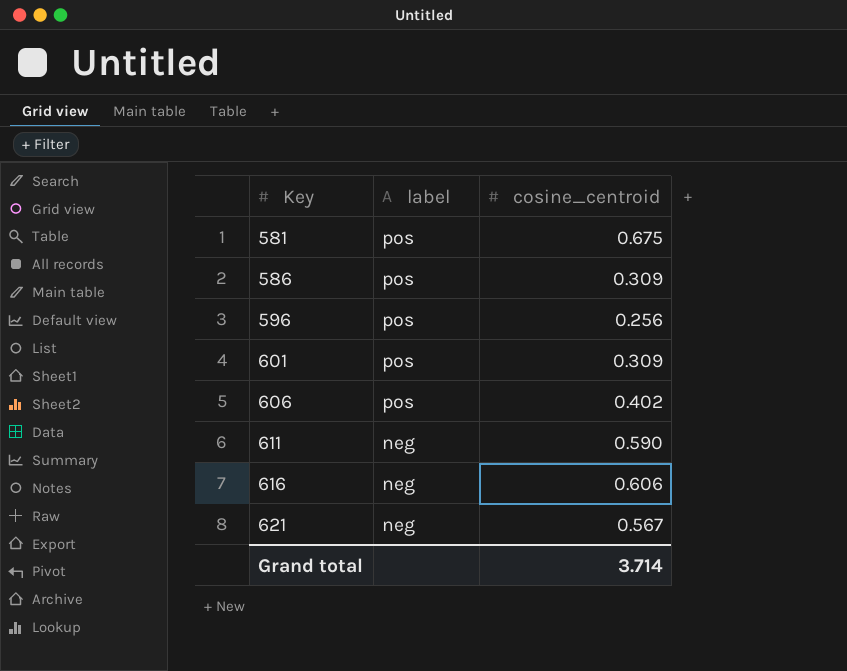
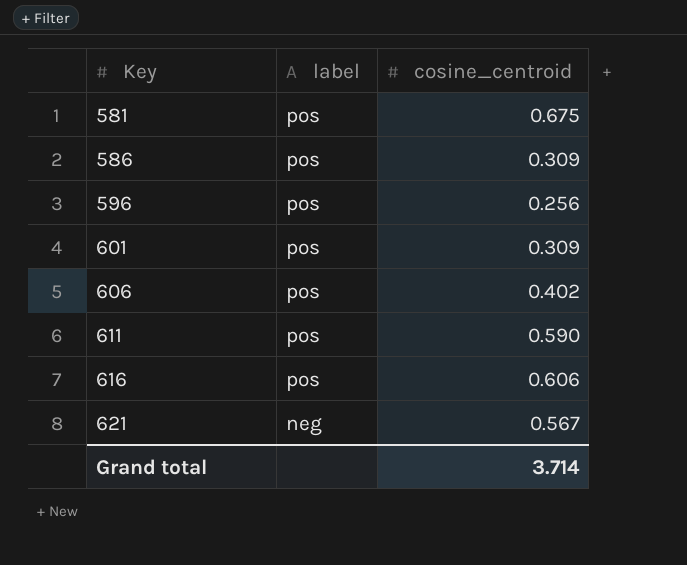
611 | label: neg -> pos
616 | label: neg -> pos

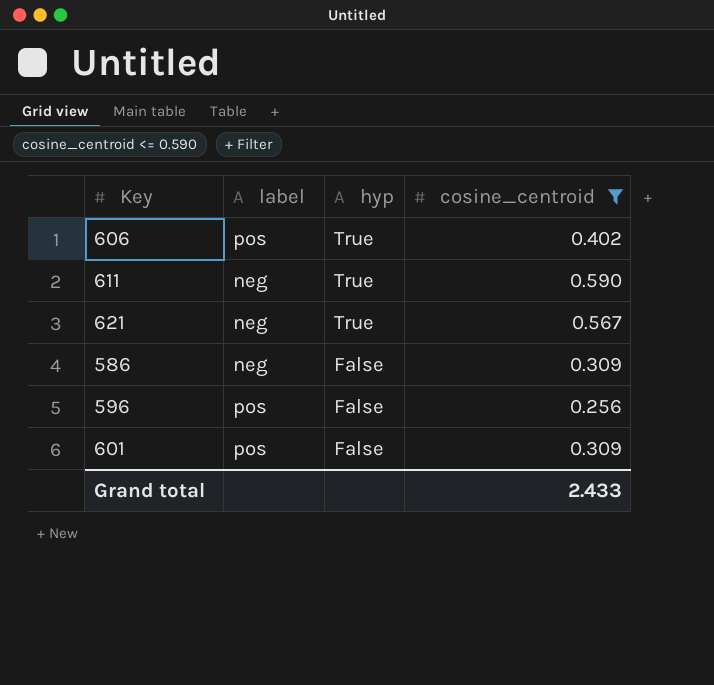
filter: none -> cosine_centroid <= 0.590
row order: Key ascending -> hyp descending
column hyp | position: none -> 3
611 | label: pos -> neg
586 | label: pos -> neg
Grand total | cosine_centroid: 3.714 -> 2.433

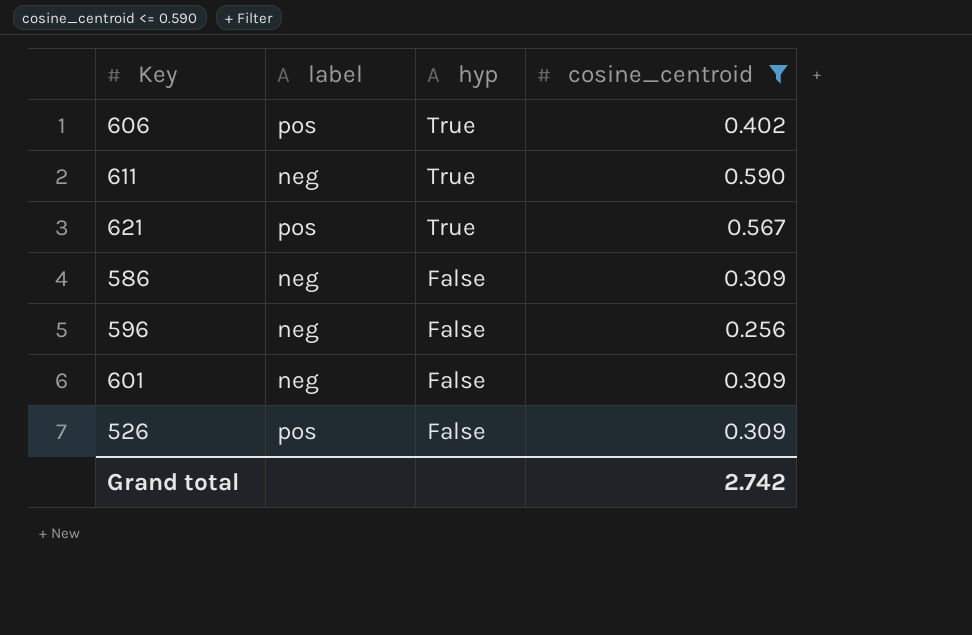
621 | label: neg -> pos
596 | label: pos -> neg
601 | label: pos -> neg
row 526: none -> pos | False | 0.309
Grand total | cosine_centroid: 2.433 -> 2.742

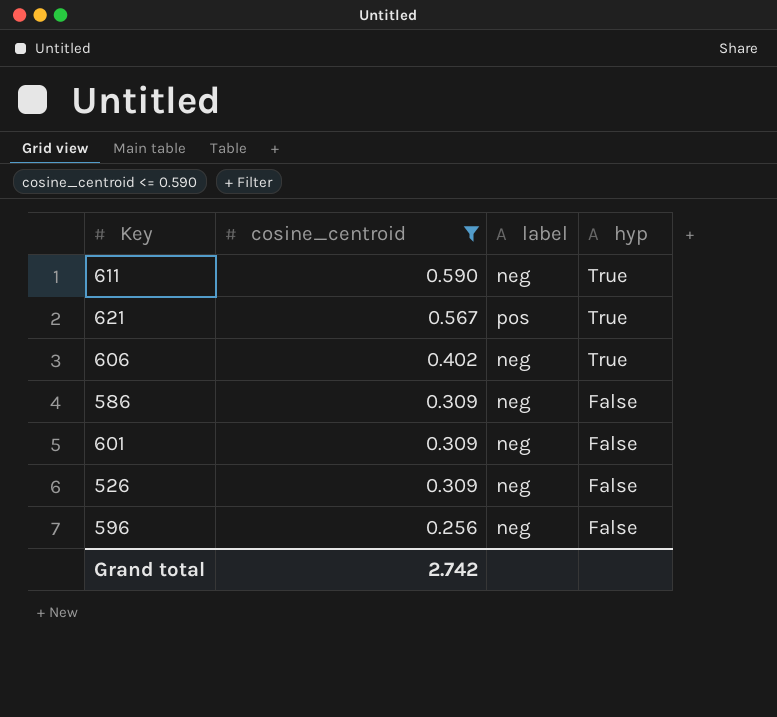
row order: hyp descending -> cosine_centroid descending
column cosine_centroid | position: 4 -> 2
606 | label: pos -> neg
526 | label: pos -> neg

